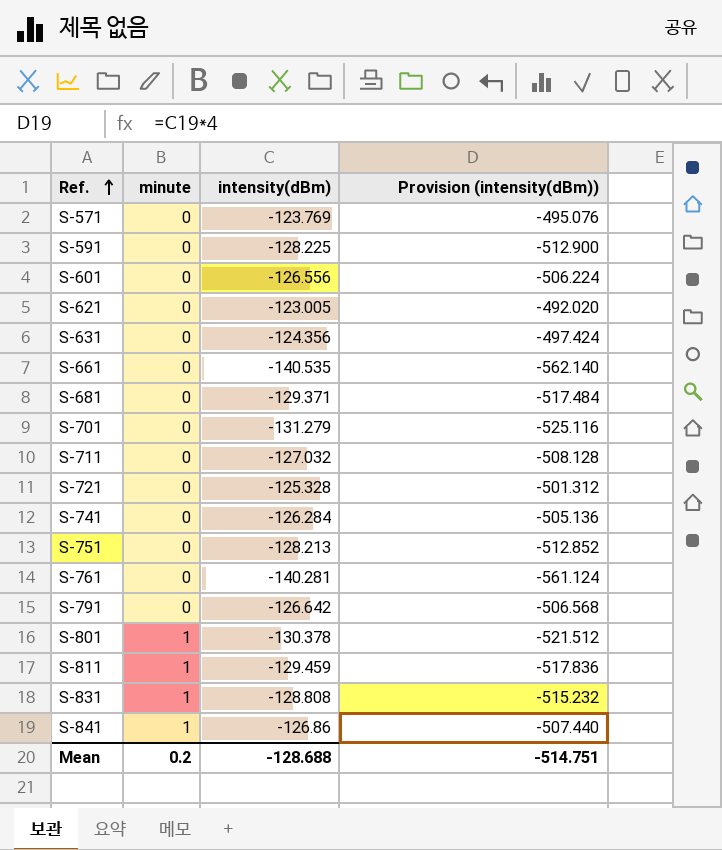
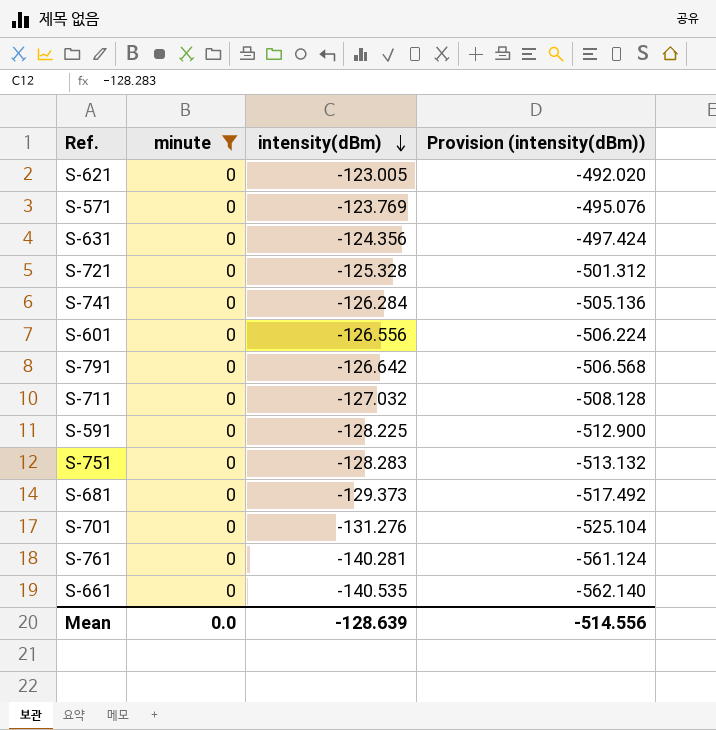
filter: none -> minute = 0
row order: Ref. ascending -> intensity(dBm) descending
S-751 | intensity(dBm): -128.213 -> -128.283
S-751 | Provision (intensity(dBm)): -512.852 -> -513.132
S-681 | intensity(dBm): -129.371 -> -129.373
S-681 | Provision (intensity(dBm)): -517.484 -> -517.492
S-701 | intensity(dBm): -131.279 -> -131.276
S-701 | Provision (intensity(dBm)): -525.116 -> -525.104
Mean | minute: 0.2 -> 0.0
Mean | intensity(dBm): -128.688 -> -128.639
Mean | Provision (intensity(dBm)): -514.751 -> -514.556

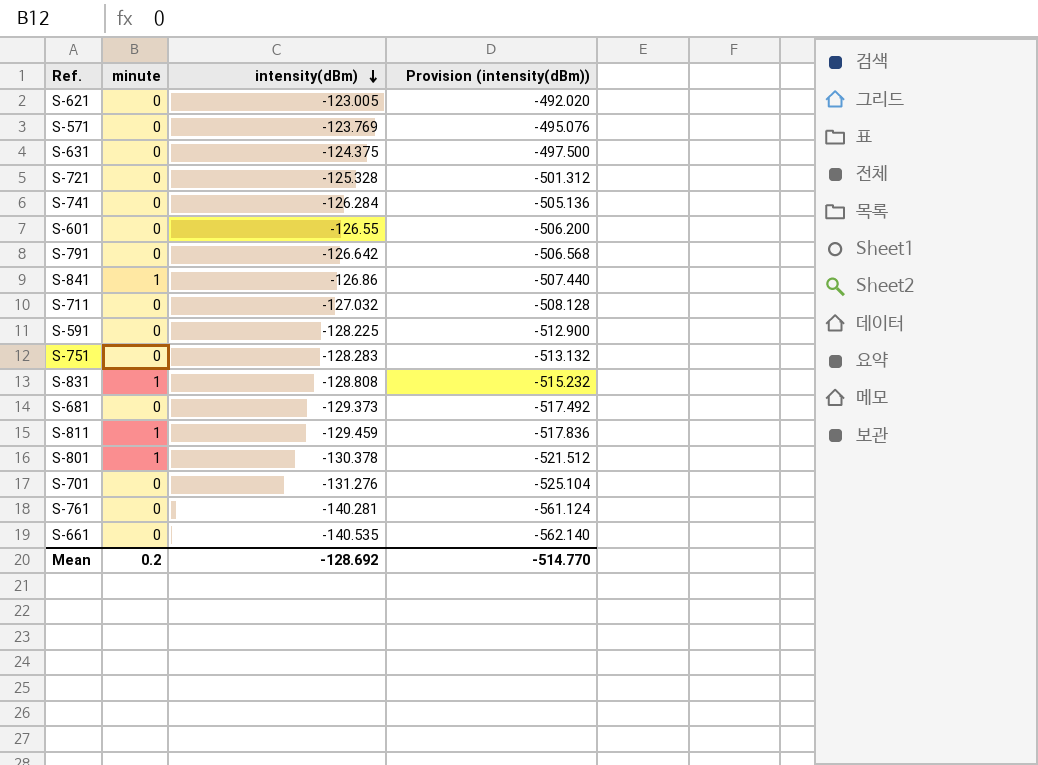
filter: minute = 0 -> none
S-631 | intensity(dBm): -124.356 -> -124.375
S-631 | Provision (intensity(dBm)): -497.424 -> -497.500
S-601 | intensity(dBm): -126.556 -> -126.55
S-601 | Provision (intensity(dBm)): -506.224 -> -506.200
Mean | minute: 0.0 -> 0.2
Mean | intensity(dBm): -128.639 -> -128.692
Mean | Provision (intensity(dBm)): -514.556 -> -514.770

